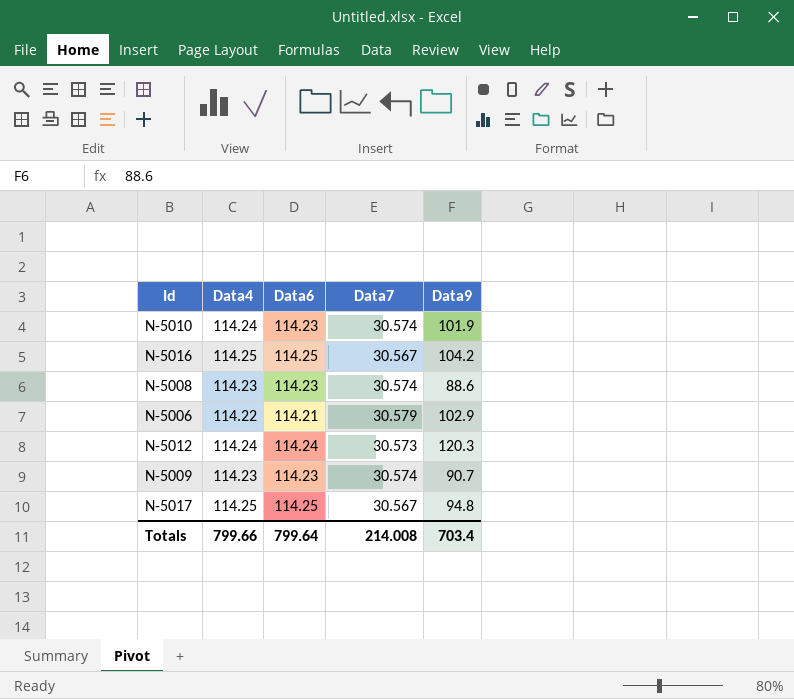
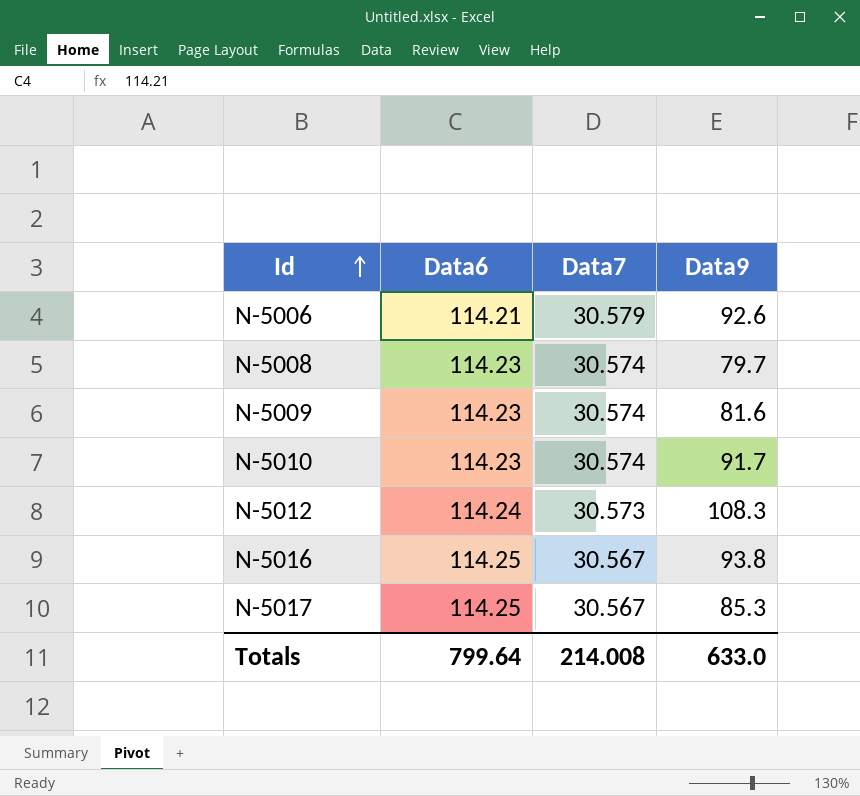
row order: none -> Id ascending
column Data4 | position: 2 -> none
N-5006 | Data9: 102.9 -> 92.6
N-5008 | Data9: 88.6 -> 79.7
N-5009 | Data9: 90.7 -> 81.6
N-5010 | Data9: 101.9 -> 91.7
N-5012 | Data9: 120.3 -> 108.3
N-5016 | Data9: 104.2 -> 93.8
N-5017 | Data9: 94.8 -> 85.3
Totals | Data9: 703.4 -> 633.0

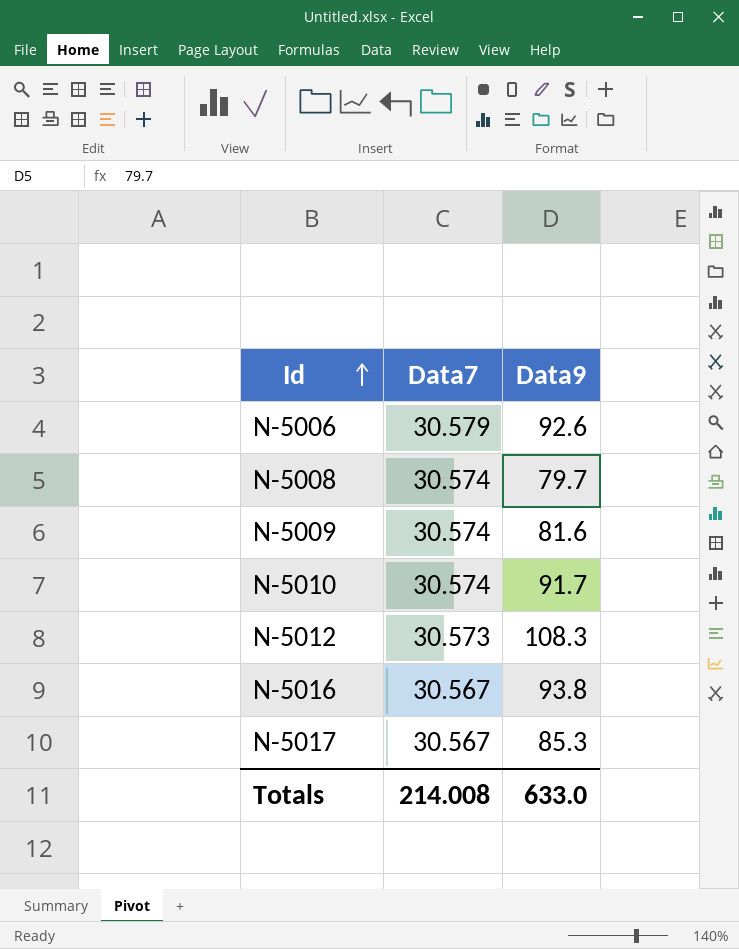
column Data6 | position: 2 -> none

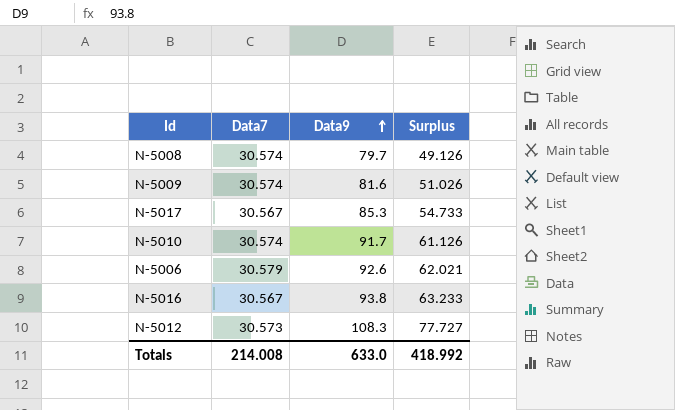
row order: Id ascending -> Data9 ascending
column Surplus | formula: none -> [Data9] - [Data7]

